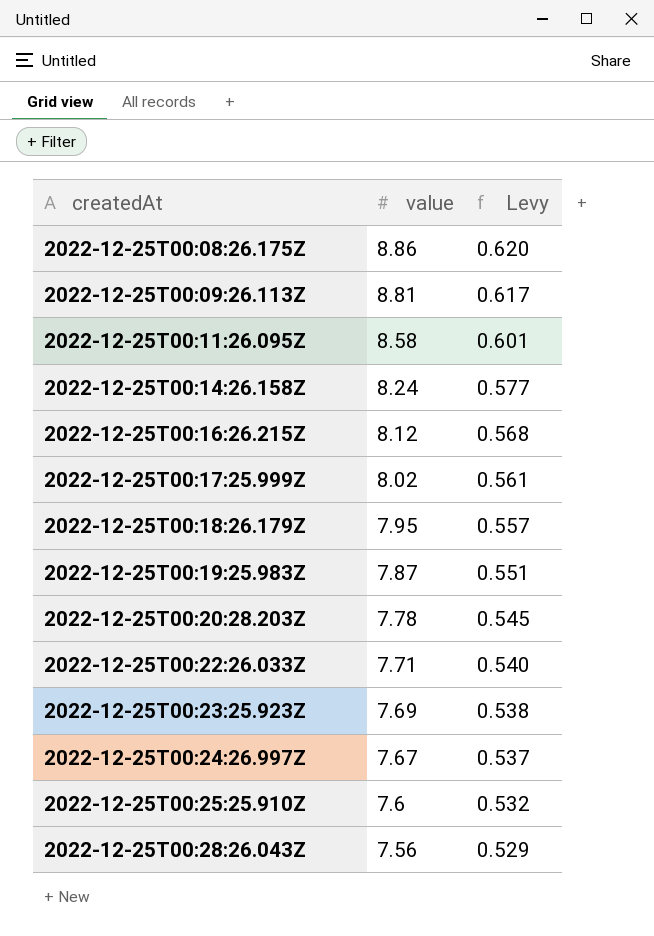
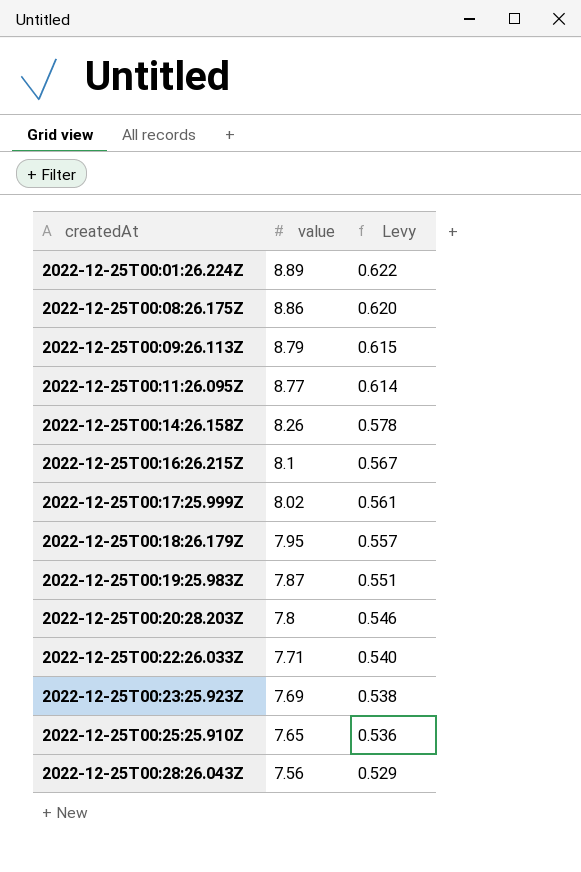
row 2022-12-25T00:24:26.997Z: 7.67 | 0.537 -> none
row 2022-12-25T00:01:26.224Z: none -> 8.89 | 0.622
2022-12-25T00:09:26.113Z | value: 8.81 -> 8.79
2022-12-25T00:09:26.113Z | Levy: 0.617 -> 0.615
2022-12-25T00:11:26.095Z | value: 8.58 -> 8.77
2022-12-25T00:11:26.095Z | Levy: 0.601 -> 0.614
2022-12-25T00:14:26.158Z | value: 8.24 -> 8.26
2022-12-25T00:14:26.158Z | Levy: 0.577 -> 0.578
2022-12-25T00:16:26.215Z | value: 8.12 -> 8.1
2022-12-25T00:16:26.215Z | Levy: 0.568 -> 0.567
2022-12-25T00:20:28.203Z | value: 7.78 -> 7.8
2022-12-25T00:20:28.203Z | Levy: 0.545 -> 0.546
2022-12-25T00:25:25.910Z | value: 7.6 -> 7.65
2022-12-25T00:25:25.910Z | Levy: 0.532 -> 0.536

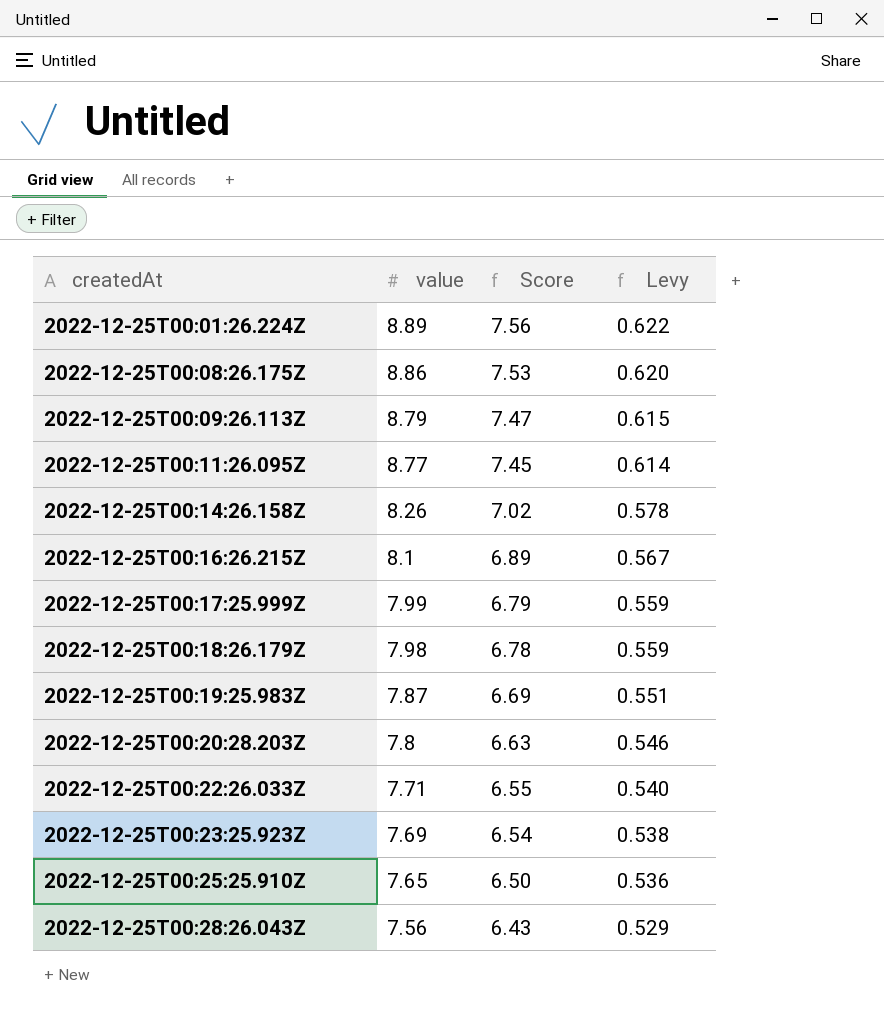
column Score | formula: none -> [value] * 0.85
2022-12-25T00:17:25.999Z | value: 8.02 -> 7.99
2022-12-25T00:17:25.999Z | Levy: 0.561 -> 0.559
2022-12-25T00:18:26.179Z | value: 7.95 -> 7.98
2022-12-25T00:18:26.179Z | Levy: 0.557 -> 0.559

